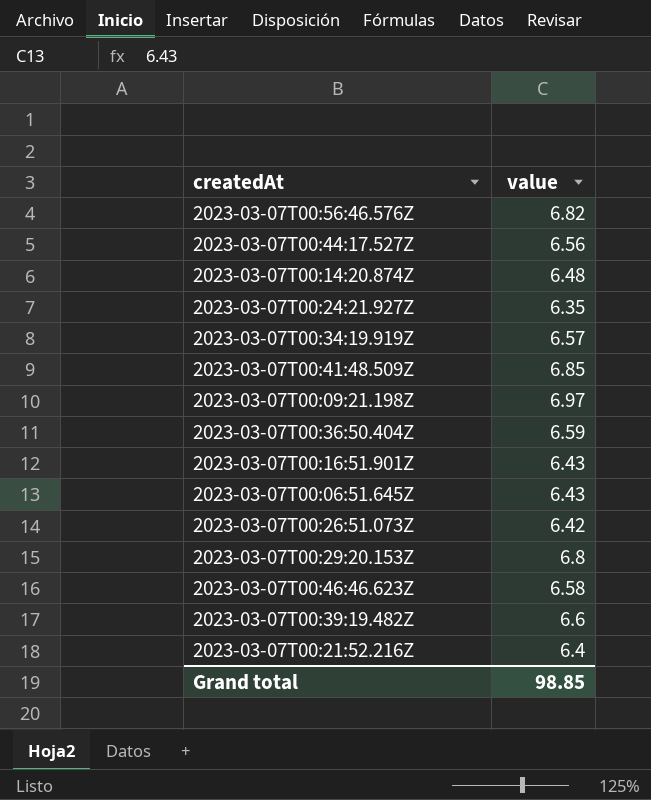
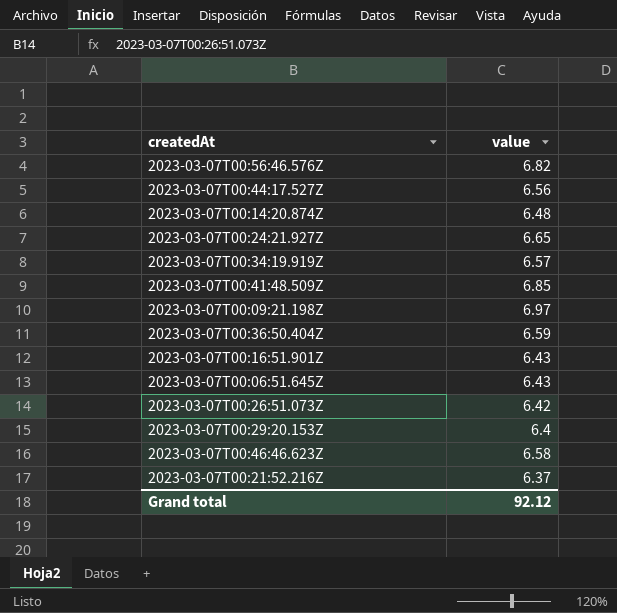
row 2023-03-07T00:39:19.482Z: 6.6 -> none
2023-03-07T00:24:21.927Z | value: 6.35 -> 6.65
2023-03-07T00:29:20.153Z | value: 6.8 -> 6.4
2023-03-07T00:21:52.216Z | value: 6.4 -> 6.37
Grand total | value: 98.85 -> 92.12

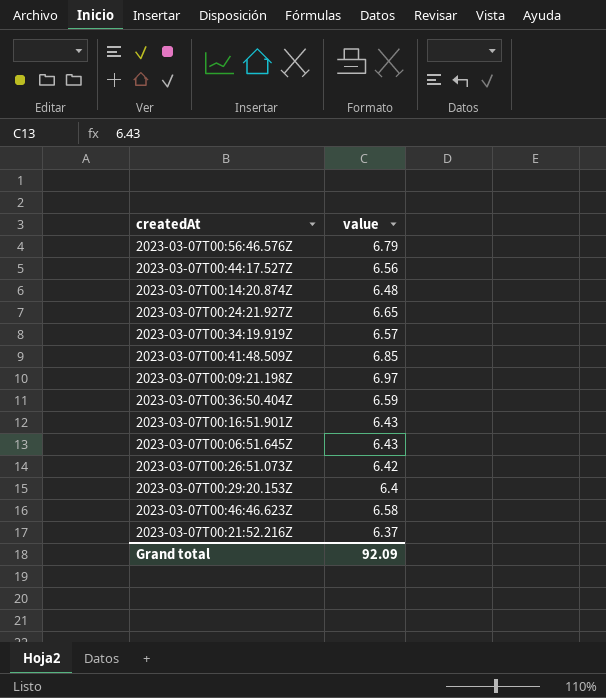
2023-03-07T00:56:46.576Z | value: 6.82 -> 6.79
Grand total | value: 92.12 -> 92.09

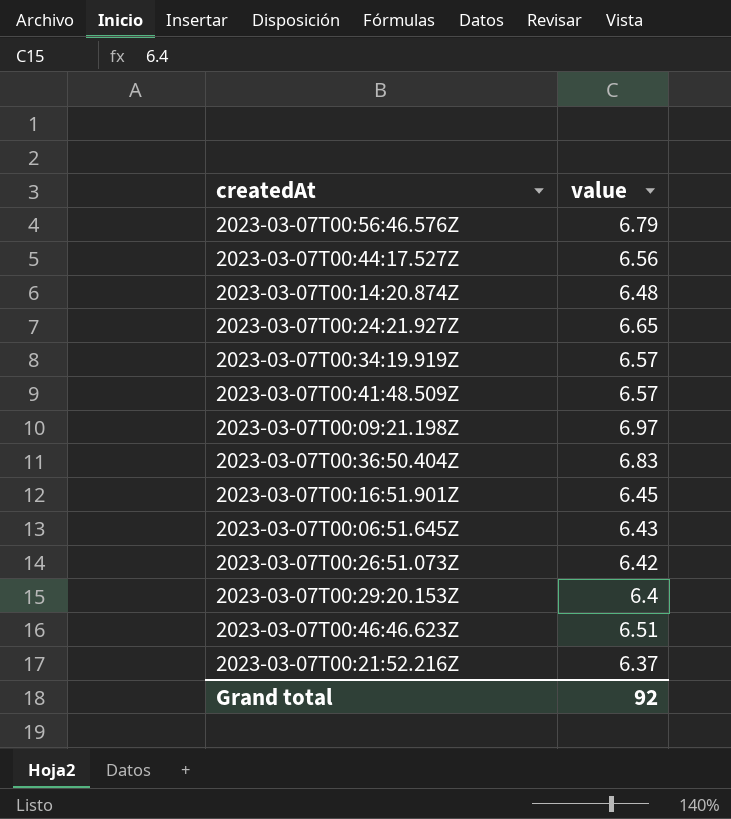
2023-03-07T00:41:48.509Z | value: 6.85 -> 6.57
2023-03-07T00:36:50.404Z | value: 6.59 -> 6.83
2023-03-07T00:16:51.901Z | value: 6.43 -> 6.45
2023-03-07T00:46:46.623Z | value: 6.58 -> 6.51
Grand total | value: 92.09 -> 92

